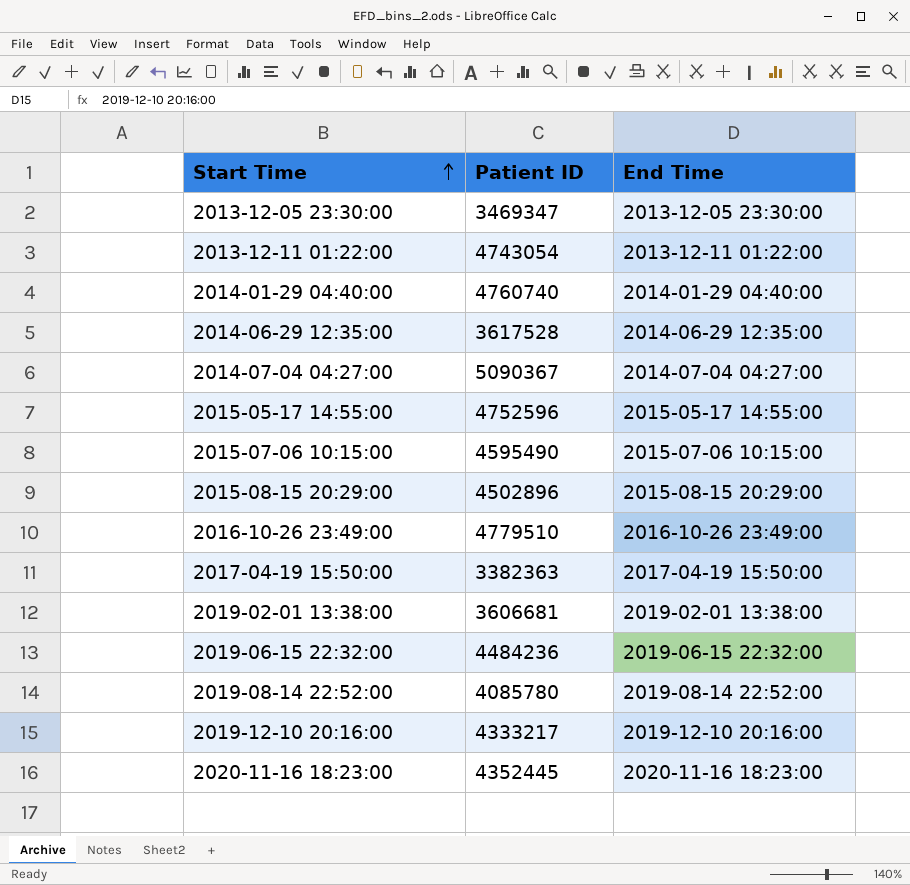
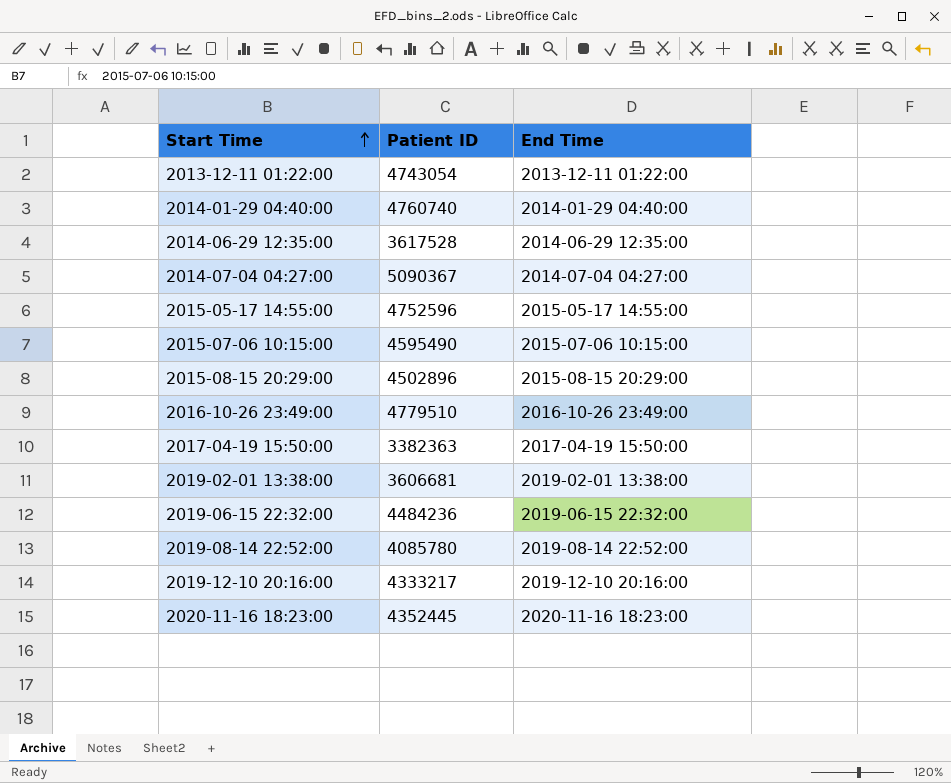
row 2013-12-05 23:30:00: 3469347 | 2013-12-05 23:30:00 -> none

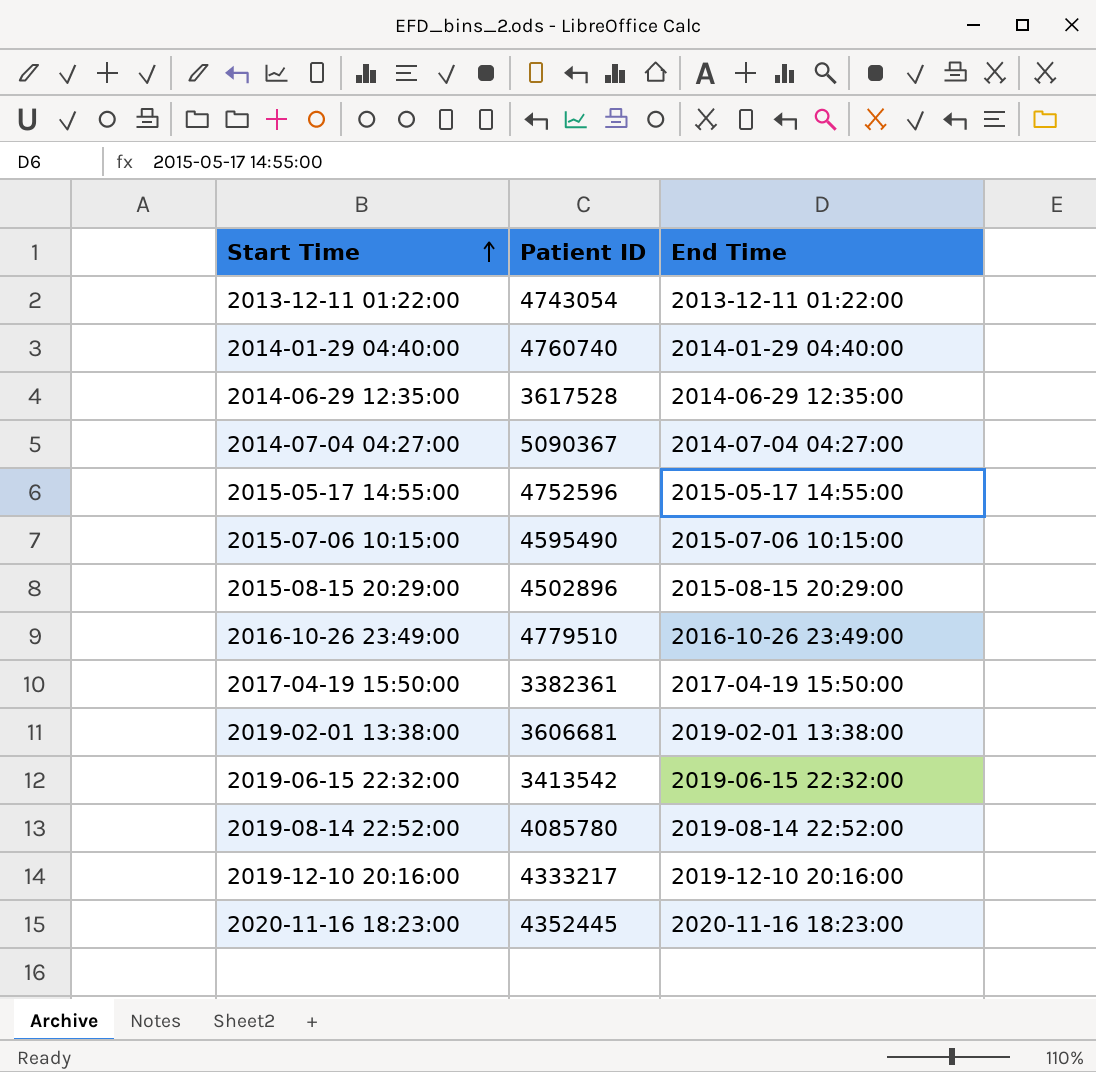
2017-04-19 15:50:00 | Patient ID: 3382363 -> 3382361
2019-06-15 22:32:00 | Patient ID: 4484236 -> 3413542

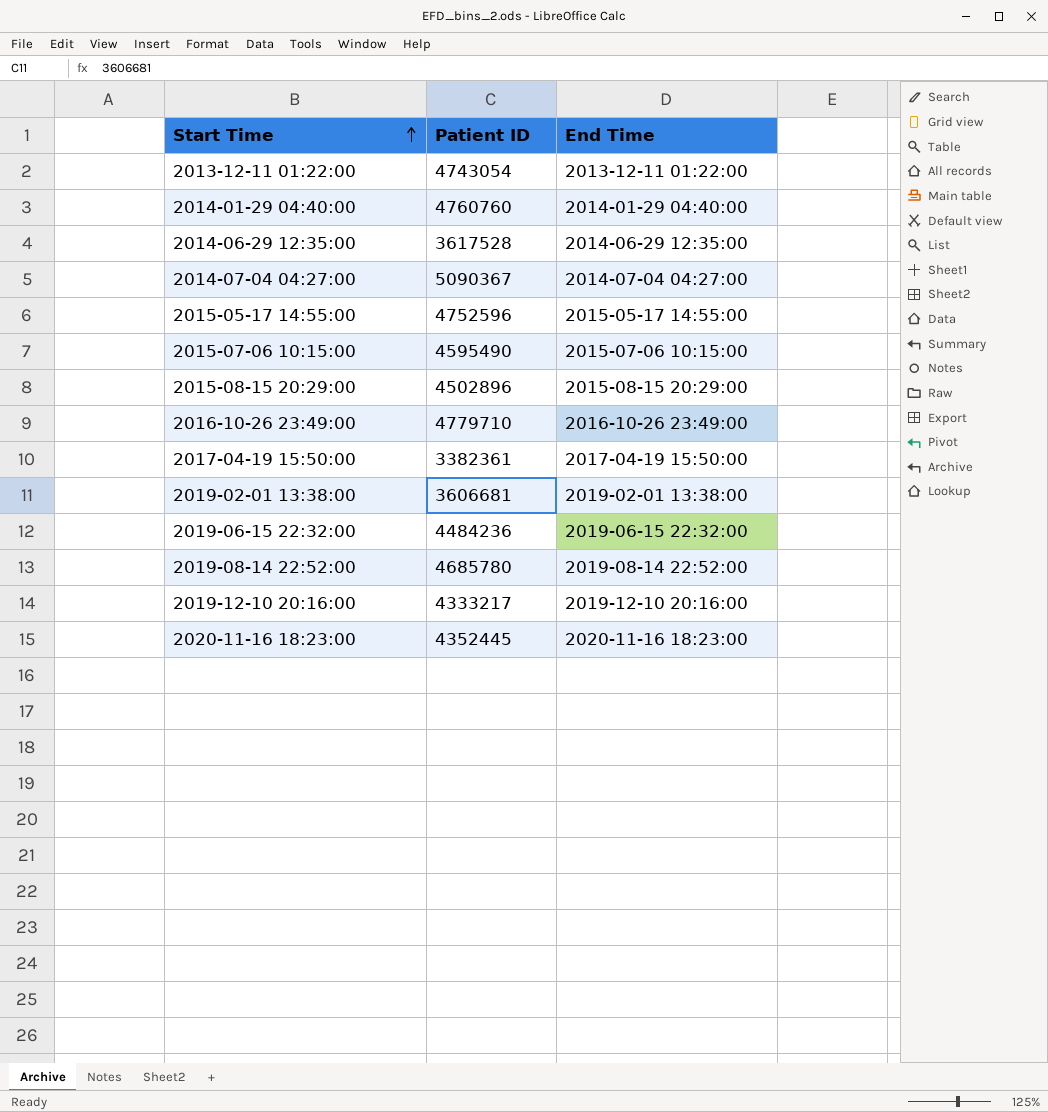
2014-01-29 04:40:00 | Patient ID: 4760740 -> 4760760
2016-10-26 23:49:00 | Patient ID: 4779510 -> 4779710
2019-06-15 22:32:00 | Patient ID: 3413542 -> 4484236
2019-08-14 22:52:00 | Patient ID: 4085780 -> 4685780

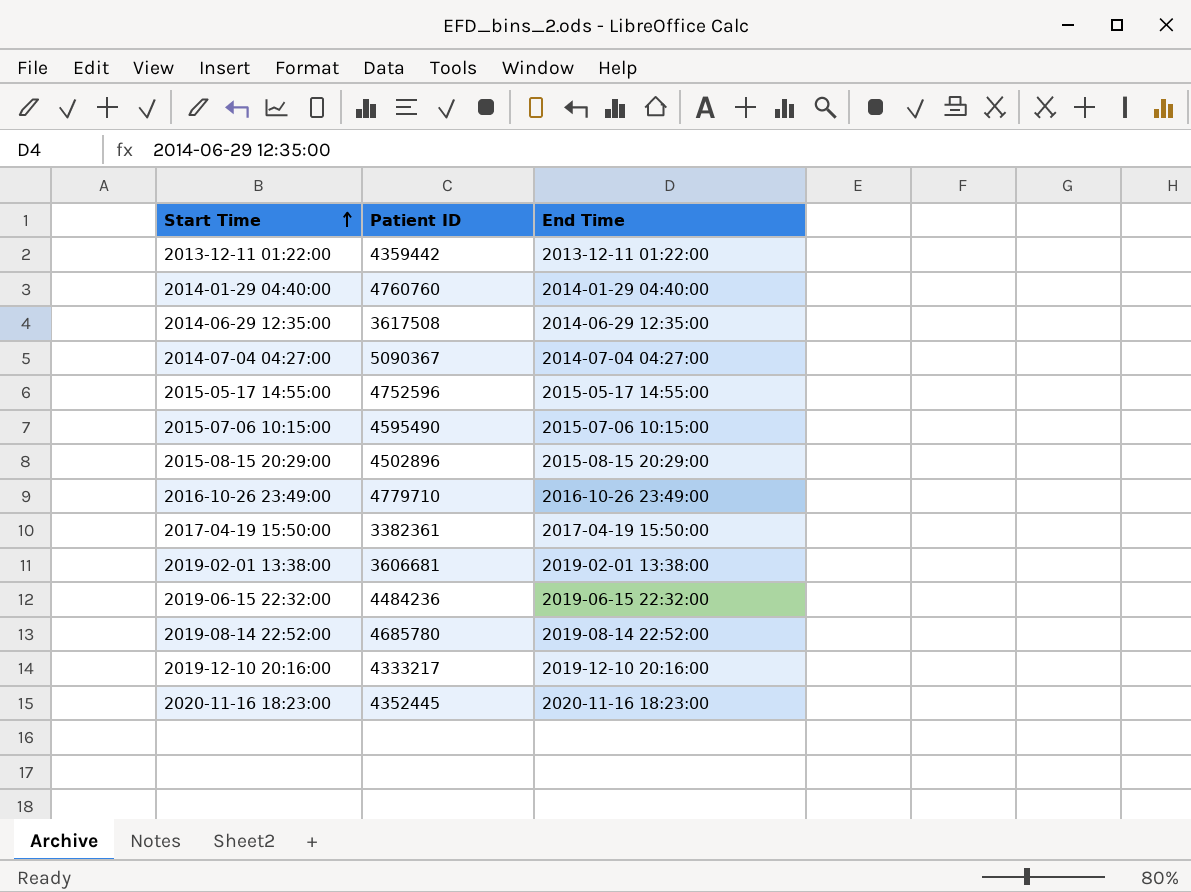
2013-12-11 01:22:00 | Patient ID: 4743054 -> 4359442
2014-06-29 12:35:00 | Patient ID: 3617528 -> 3617508

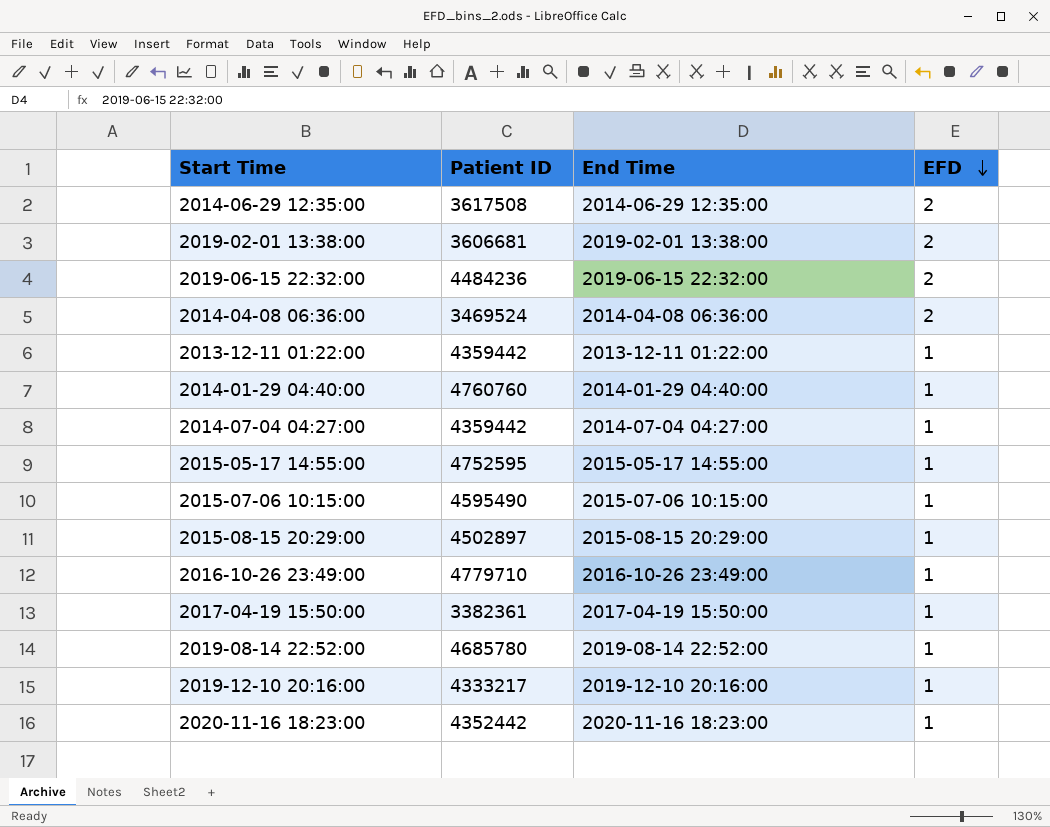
row order: Start Time ascending -> EFD descending
column EFD | position: none -> 4
row 2014-04-08 06:36:00: none -> 3469524 | 2014-04-08 06:36:00 | 2
2014-07-04 04:27:00 | Patient ID: 5090367 -> 4359442
2015-05-17 14:55:00 | Patient ID: 4752596 -> 4752595
2015-08-15 20:29:00 | Patient ID: 4502896 -> 4502897
2020-11-16 18:23:00 | Patient ID: 4352445 -> 4352442

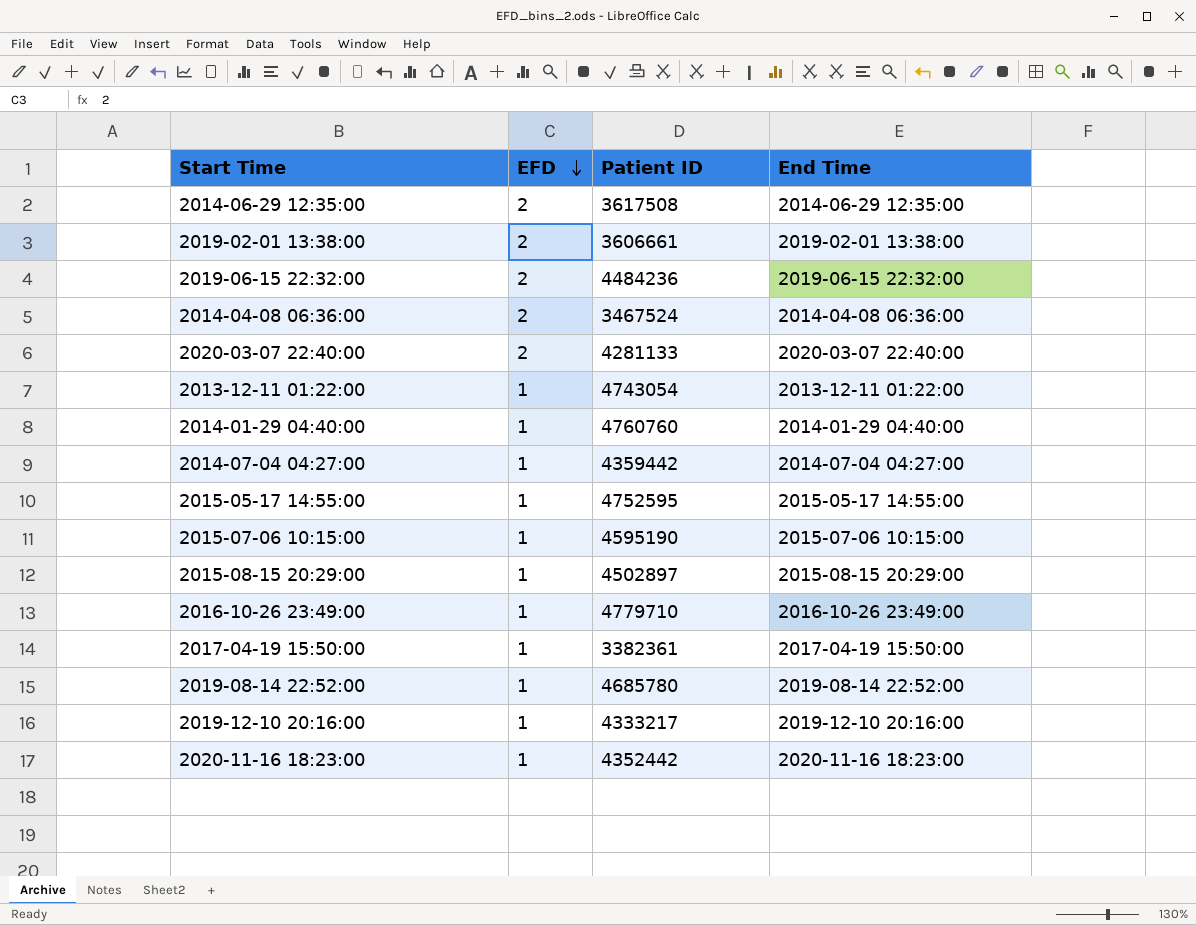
column EFD | position: 4 -> 2
2019-02-01 13:38:00 | Patient ID: 3606681 -> 3606661
2014-04-08 06:36:00 | Patient ID: 3469524 -> 3467524
row 2020-03-07 22:40:00: none -> 2 | 4281133 | 2020-03-07 22:40:00
2013-12-11 01:22:00 | Patient ID: 4359442 -> 4743054
2015-07-06 10:15:00 | Patient ID: 4595490 -> 4595190

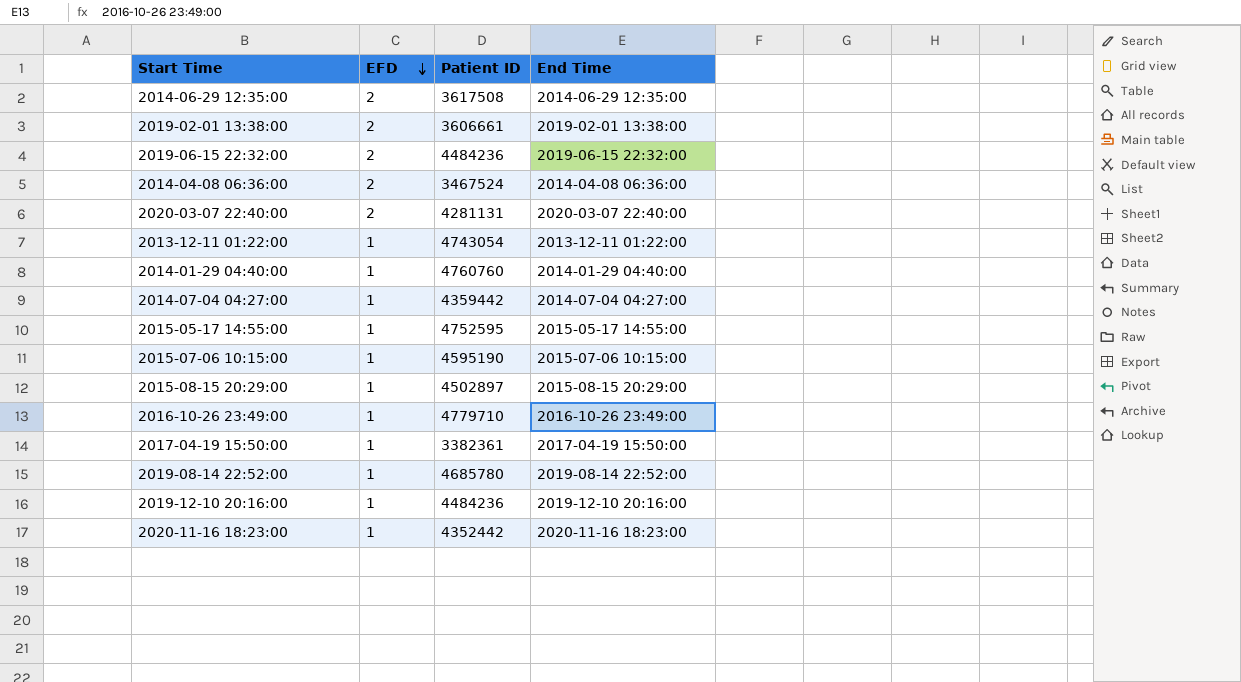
2020-03-07 22:40:00 | Patient ID: 4281133 -> 4281131
2019-12-10 20:16:00 | Patient ID: 4333217 -> 4484236

